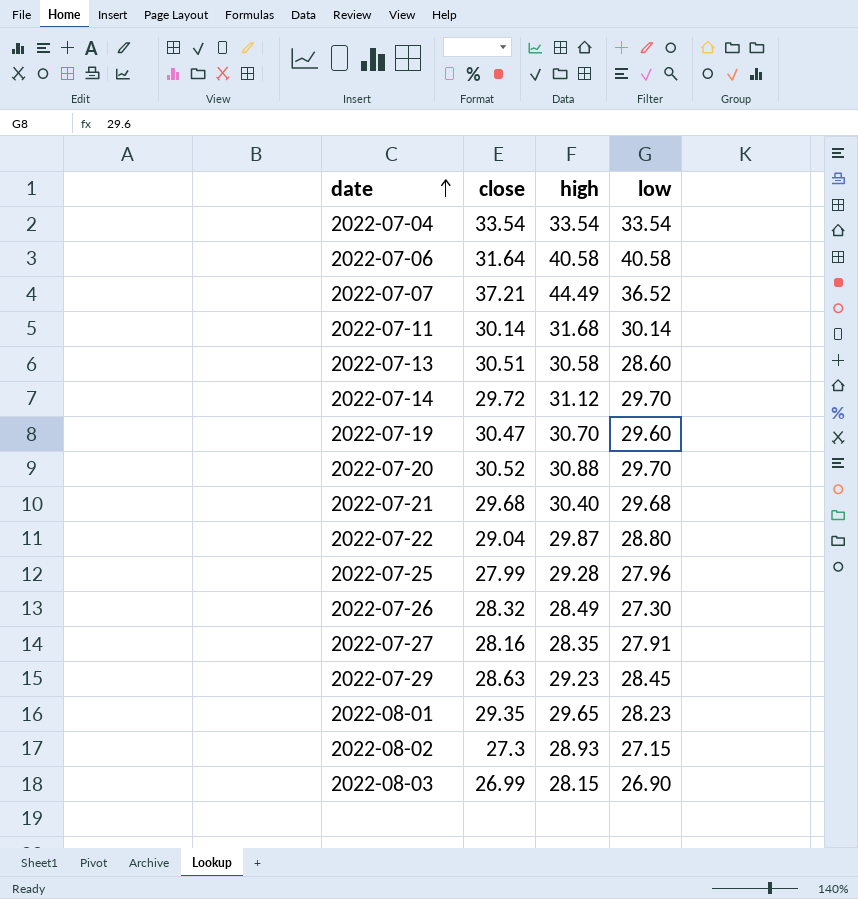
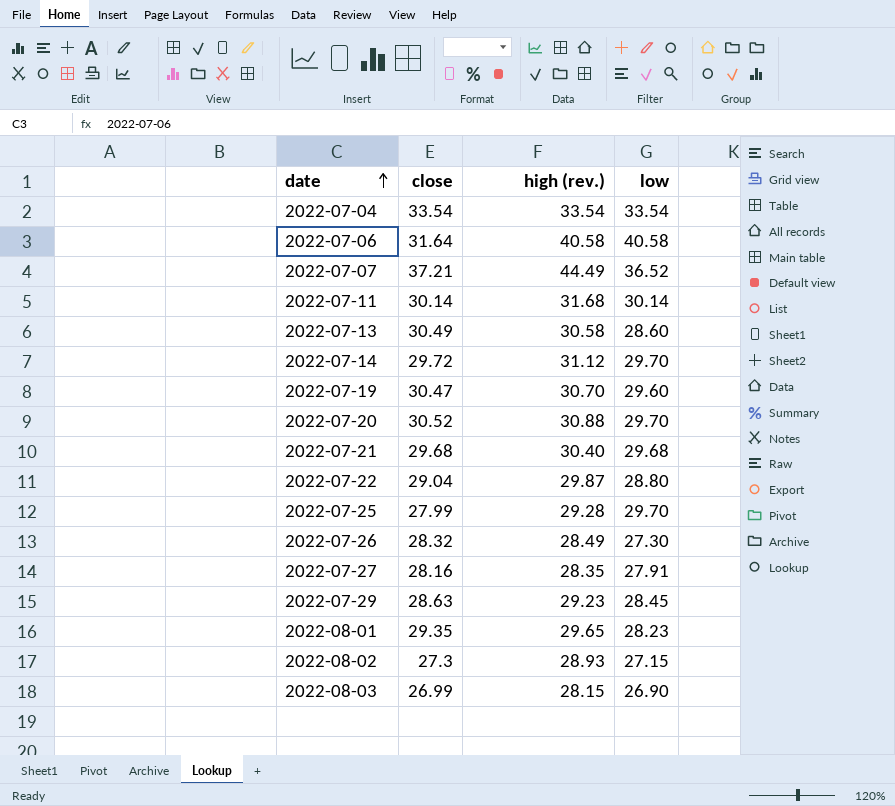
column name: high -> high (rev.)
2022-07-13 | close: 30.51 -> 30.49
2022-07-25 | low: 27.96 -> 29.70

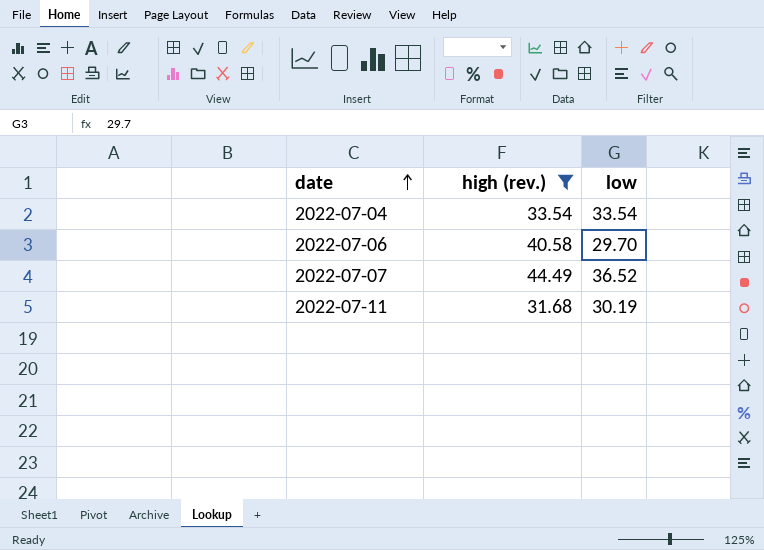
filter: none -> high (rev.) >= 31.68
column close | position: 2 -> none
2022-07-06 | low: 40.58 -> 29.70
2022-07-11 | low: 30.14 -> 30.19

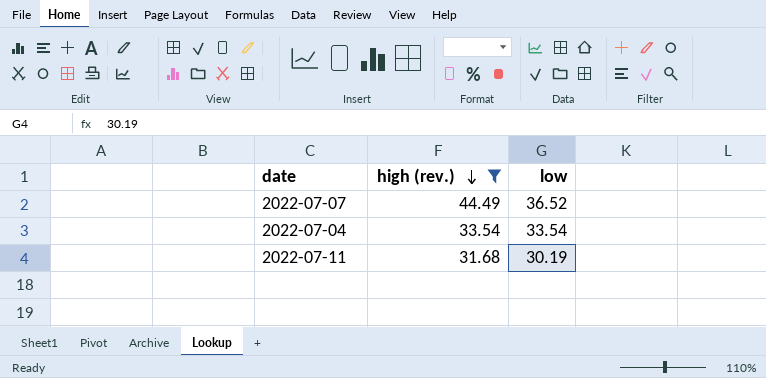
row order: date ascending -> high (rev.) descending
row 2022-07-06: 40.58 | 29.70 -> none

